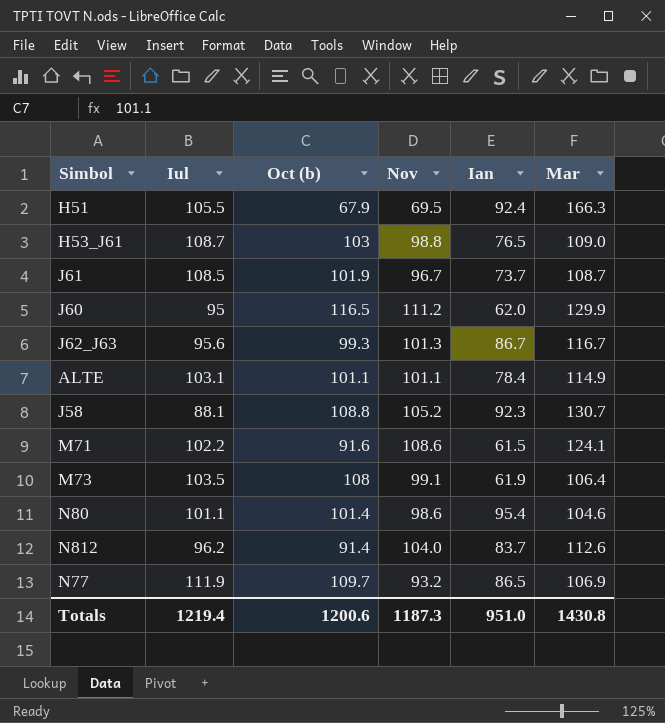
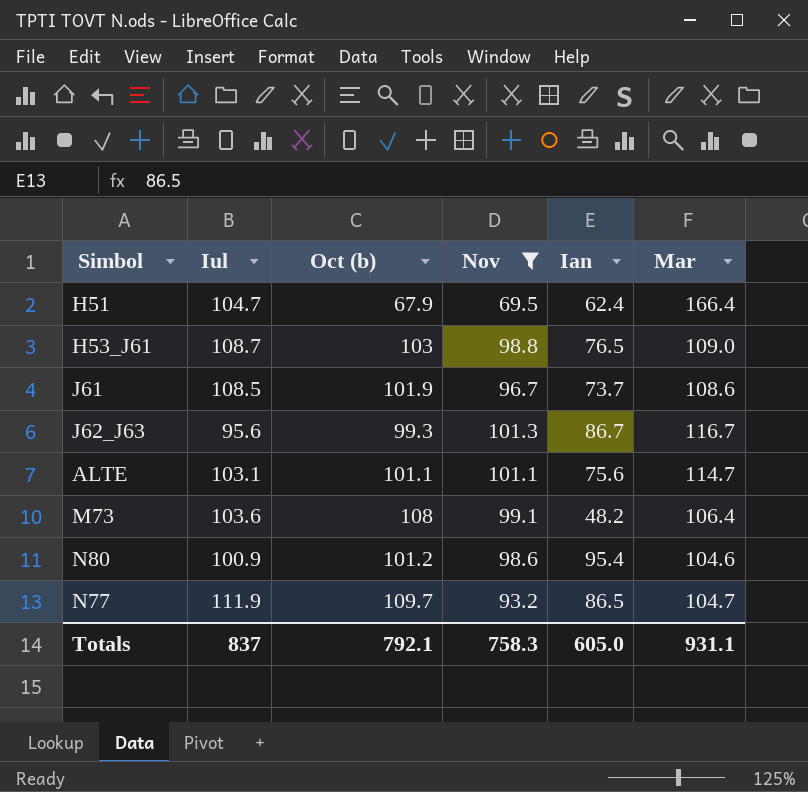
filter: none -> Nov <= 101.3
H51 | Iul: 105.5 -> 104.7
H51 | Ian: 92.4 -> 62.4
H51 | Mar: 166.3 -> 166.4
J61 | Mar: 108.7 -> 108.6
ALTE | Ian: 78.4 -> 75.6
ALTE | Mar: 114.9 -> 114.7
M73 | Iul: 103.5 -> 103.6
M73 | Ian: 61.9 -> 48.2
N80 | Iul: 101.1 -> 100.9
N80 | Oct (b): 101.4 -> 101.2
N77 | Mar: 106.9 -> 104.7
Totals | Iul: 1219.4 -> 837
Totals | Oct (b): 1200.6 -> 792.1
Totals | Nov: 1187.3 -> 758.3
Totals | Ian: 951.0 -> 605.0
Totals | Mar: 1430.8 -> 931.1

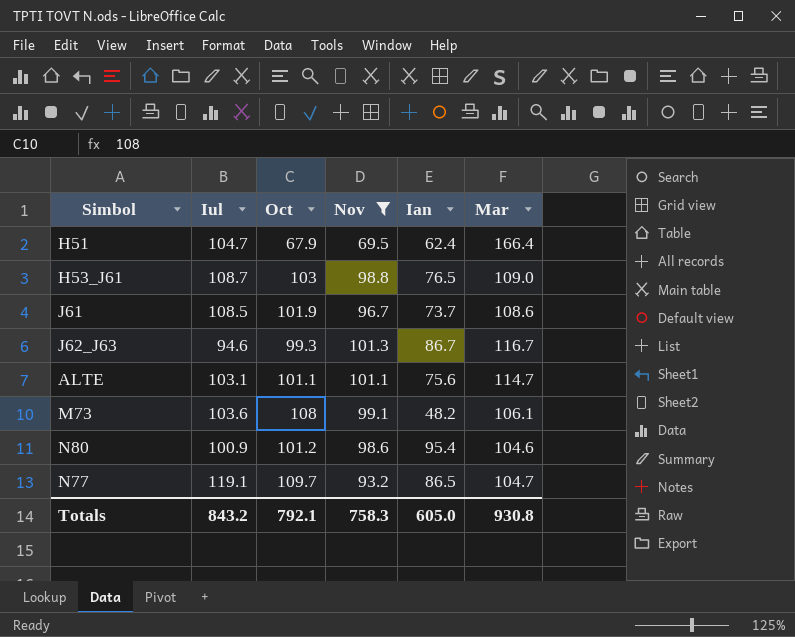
column name: Oct (b) -> Oct
J62_J63 | Iul: 95.6 -> 94.6
M73 | Mar: 106.4 -> 106.1
N77 | Iul: 111.9 -> 119.1
Totals | Iul: 837 -> 843.2
Totals | Mar: 931.1 -> 930.8

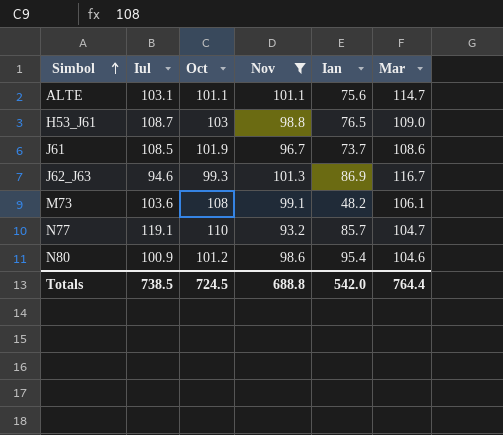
row order: none -> Simbol ascending
row H51: 104.7 | 67.9 | 69.5 | 62.4 | 166.4 -> none
J62_J63 | Ian: 86.7 -> 86.9
N77 | Oct: 109.7 -> 110
N77 | Ian: 86.5 -> 85.7
Totals | Iul: 843.2 -> 738.5
Totals | Oct: 792.1 -> 724.5
Totals | Nov: 758.3 -> 688.8
Totals | Ian: 605.0 -> 542.0
Totals | Mar: 930.8 -> 764.4

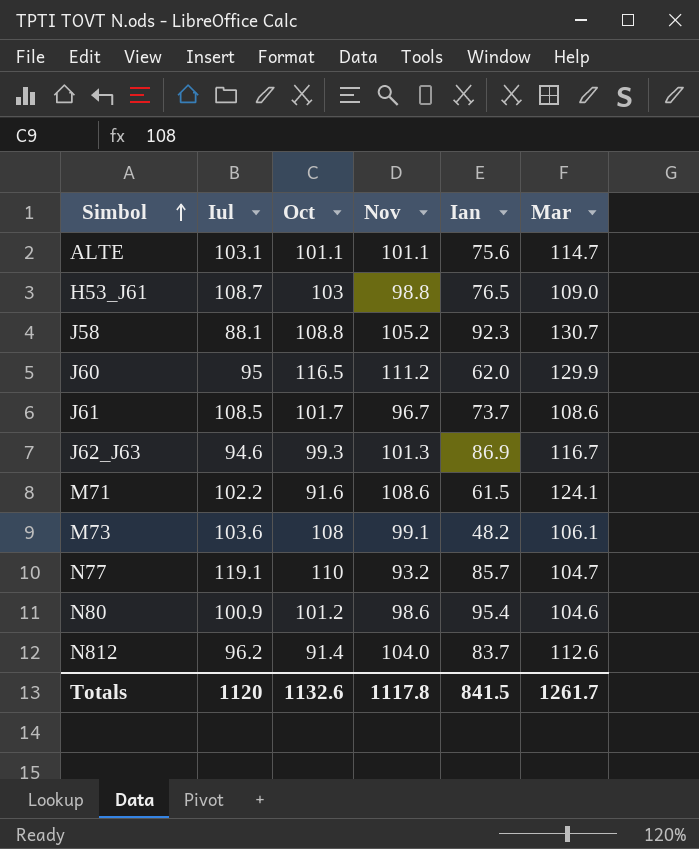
filter: Nov <= 101.3 -> none
J61 | Oct: 101.9 -> 101.7
Totals | Iul: 738.5 -> 1120
Totals | Oct: 724.5 -> 1132.6
Totals | Nov: 688.8 -> 1117.8
Totals | Ian: 542.0 -> 841.5
Totals | Mar: 764.4 -> 1261.7

